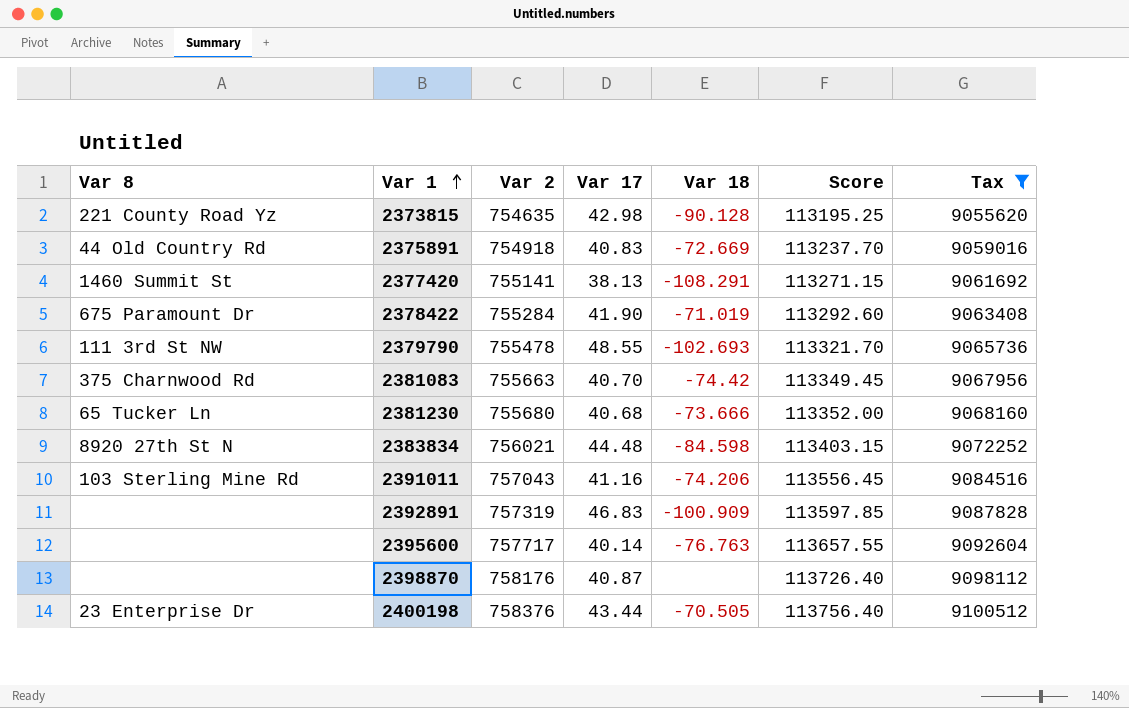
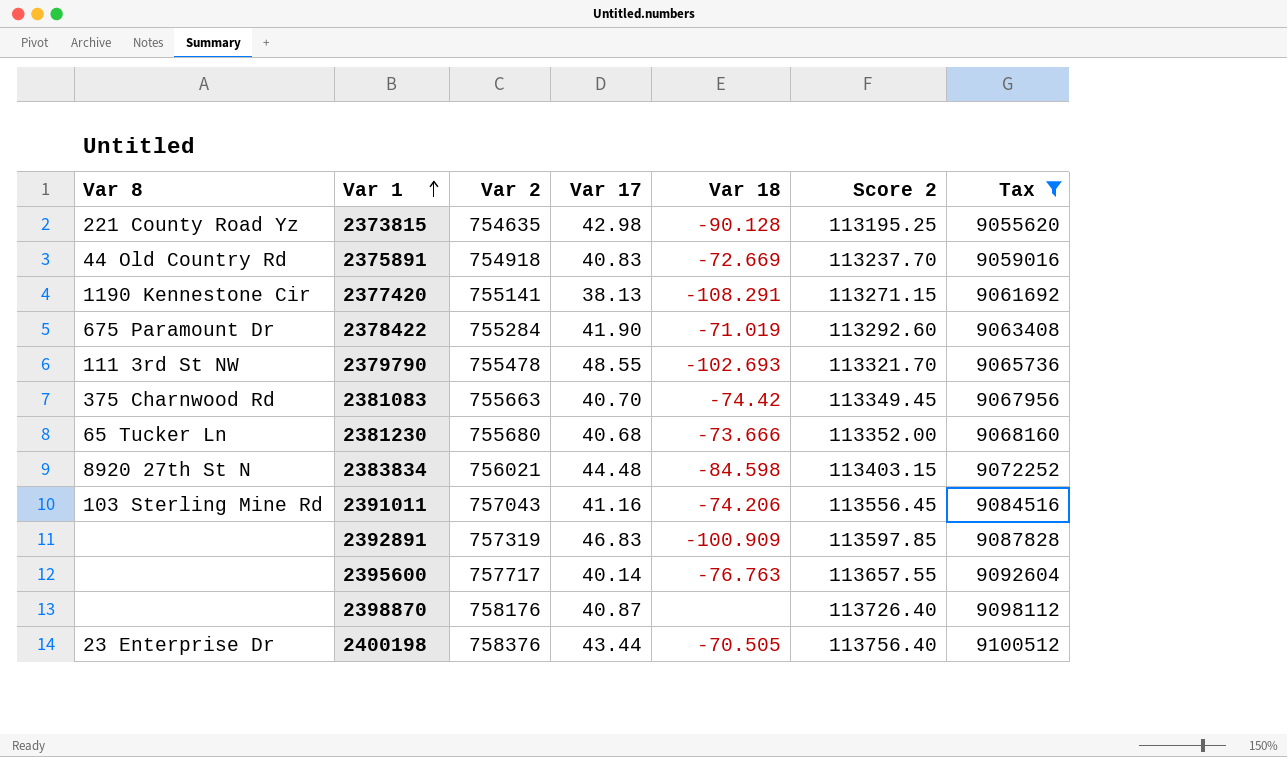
column name: Score -> Score 2
2377420 | Var 8: 1460 Summit St -> 1190 Kennestone Cir

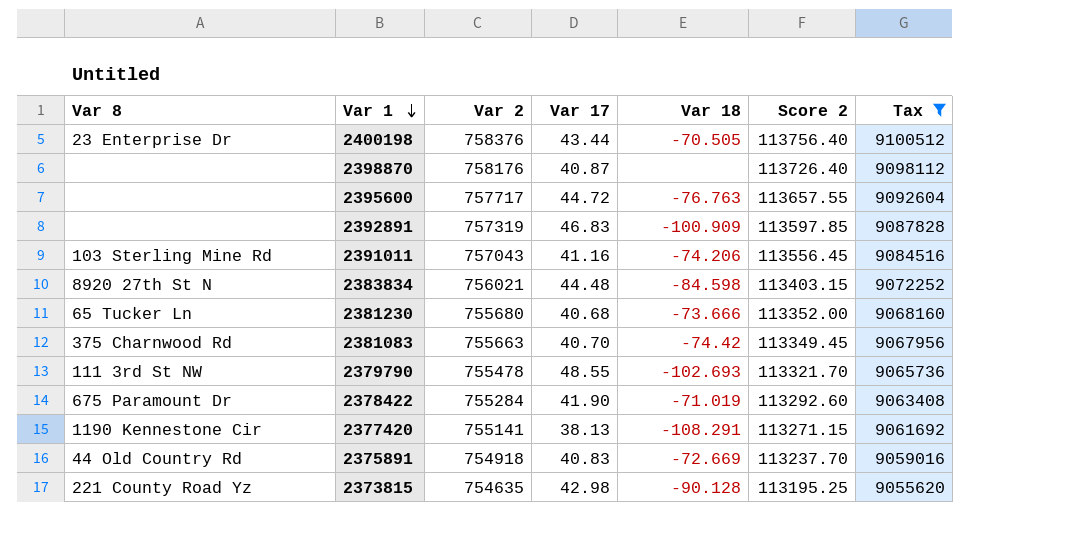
row order: Var 1 ascending -> Var 1 descending
2395600 | Var 17: 40.14 -> 44.72

